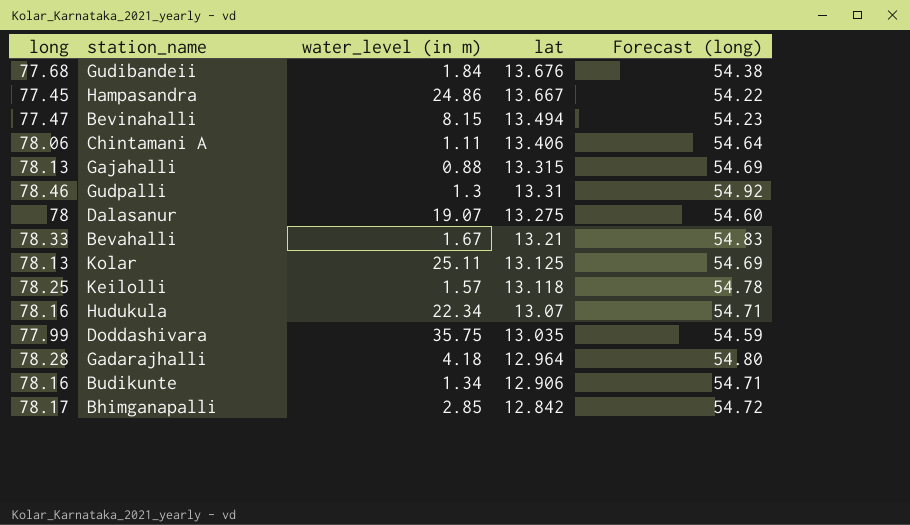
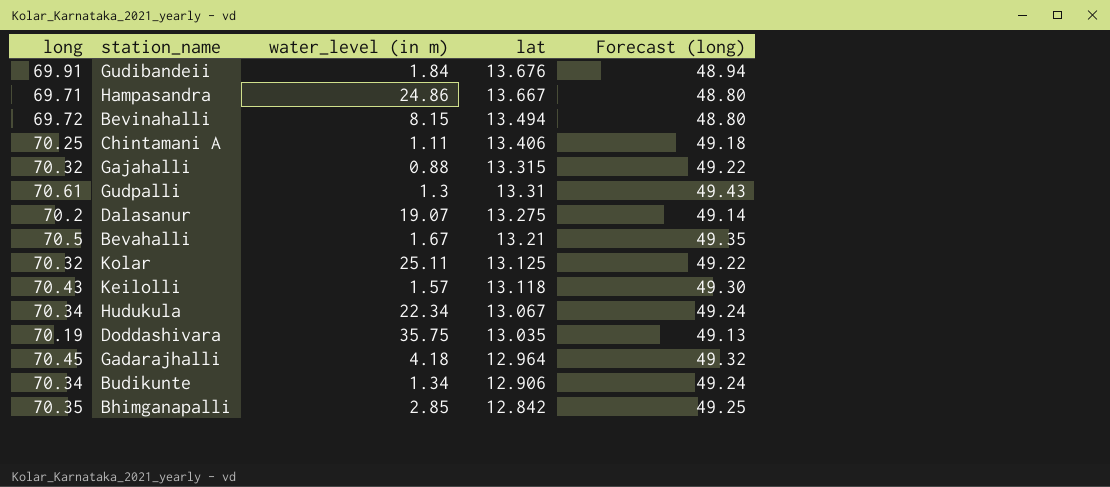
Gudibandeii | long: 77.68 -> 69.91
Gudibandeii | Forecast (long): 54.38 -> 48.94
Hampasandra | long: 77.45 -> 69.71
Hampasandra | Forecast (long): 54.22 -> 48.80
Bevinahalli | long: 77.47 -> 69.72
Bevinahalli | Forecast (long): 54.23 -> 48.80
Chintamani A | long: 78.06 -> 70.25
Chintamani A | Forecast (long): 54.64 -> 49.18
Gajahalli | long: 78.13 -> 70.32
Gajahalli | Forecast (long): 54.69 -> 49.22
Gudpalli | long: 78.46 -> 70.61
Gudpalli | Forecast (long): 54.92 -> 49.43
Dalasanur | long: 78 -> 70.2
Dalasanur | Forecast (long): 54.60 -> 49.14
Bevahalli | long: 78.33 -> 70.5
Bevahalli | Forecast (long): 54.83 -> 49.35
Kolar | long: 78.13 -> 70.32
Kolar | Forecast (long): 54.69 -> 49.22
Keilolli | long: 78.25 -> 70.43
Keilolli | Forecast (long): 54.78 -> 49.30
Hudukula | long: 78.16 -> 70.34
Hudukula | lat: 13.07 -> 13.067
Hudukula | Forecast (long): 54.71 -> 49.24
Doddashivara | long: 77.99 -> 70.19
Doddashivara | Forecast (long): 54.59 -> 49.13
Gadarajhalli | long: 78.28 -> 70.45
Gadarajhalli | Forecast (long): 54.80 -> 49.32
Budikunte | long: 78.16 -> 70.34
Budikunte | Forecast (long): 54.71 -> 49.24
Bhimganapalli | long: 78.17 -> 70.35
Bhimganapalli | Forecast (long): 54.72 -> 49.25

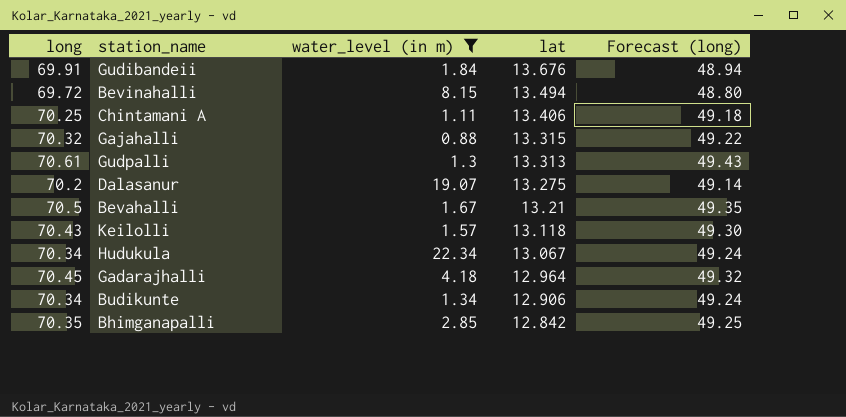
filter: none -> water_level (in m) <= 22.34
Gudpalli | lat: 13.31 -> 13.313

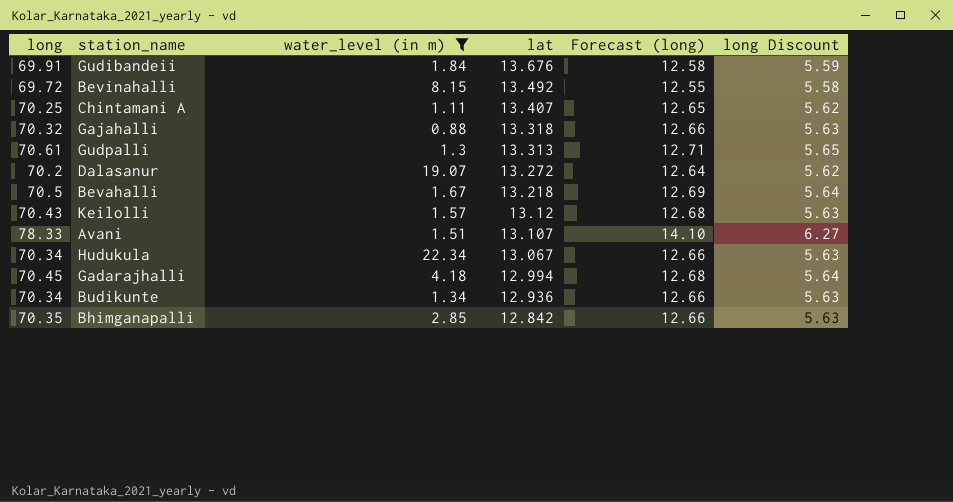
column Forecast (long) | formula: [long] * 0.7 -> [long] * 0.18
column long Discount | formula: none -> [long] * 0.08
Bevinahalli | lat: 13.494 -> 13.492
Chintamani A | lat: 13.406 -> 13.407
Gajahalli | lat: 13.315 -> 13.318
Dalasanur | lat: 13.275 -> 13.272
Bevahalli | lat: 13.21 -> 13.218
Keilolli | lat: 13.118 -> 13.12
row Avani: none -> 78.33 | 1.51 | 13.107 | 14.10 | 6.27
Gadarajhalli | lat: 12.964 -> 12.994
Budikunte | lat: 12.906 -> 12.936

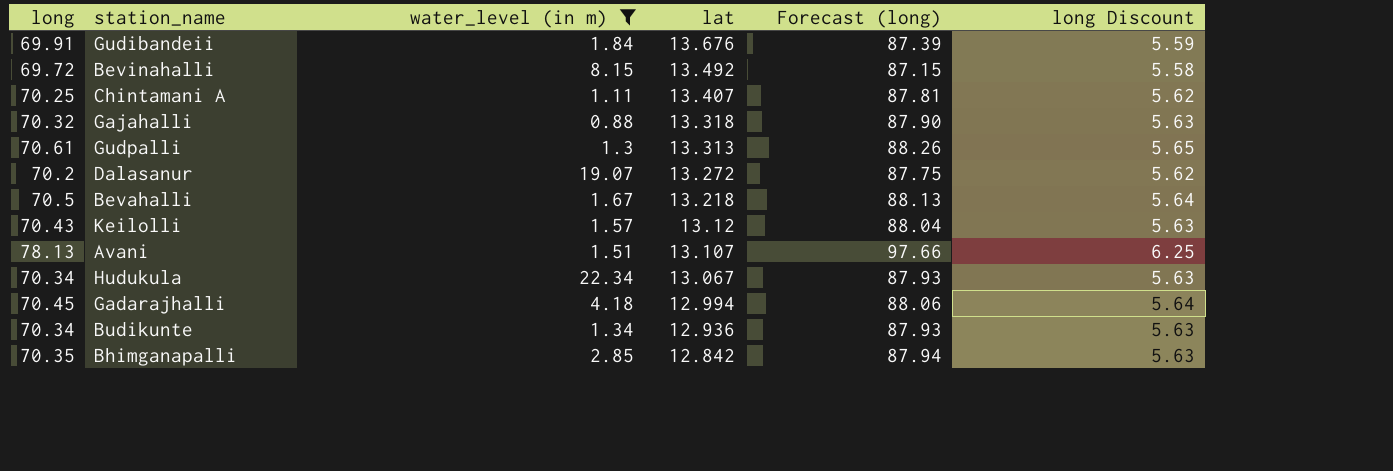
column Forecast (long) | formula: [long] * 0.18 -> [long] * 1.25
Avani | long: 78.33 -> 78.13
Avani | long Discount: 6.27 -> 6.25

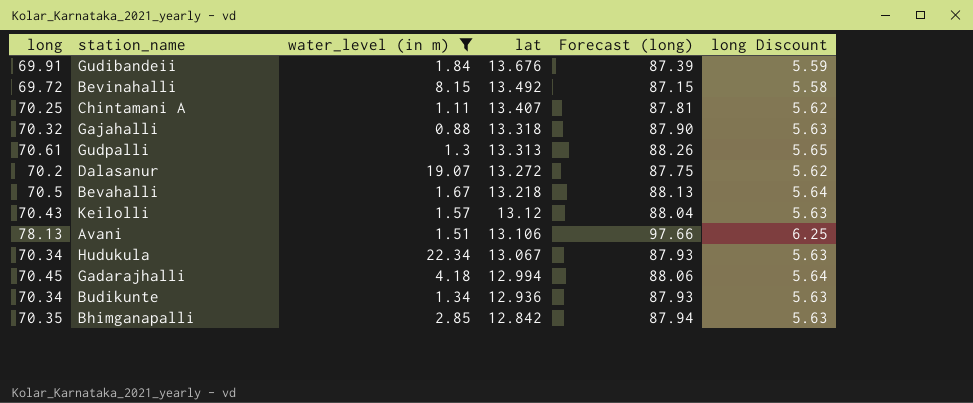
Avani | lat: 13.107 -> 13.106

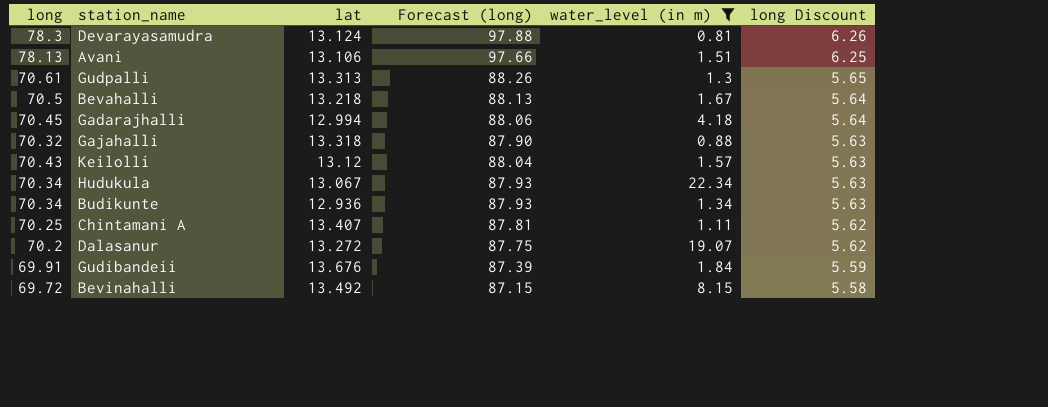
row order: lat descending -> long Discount descending
column water_level (in m) | position: 3 -> 5
row Bhimganapalli: 70.35 | 2.85 | 12.842 | 87.94 | 5.63 -> none
row Devarayasamudra: none -> 78.3 | 13.124 | 97.88 | 0.81 | 6.26

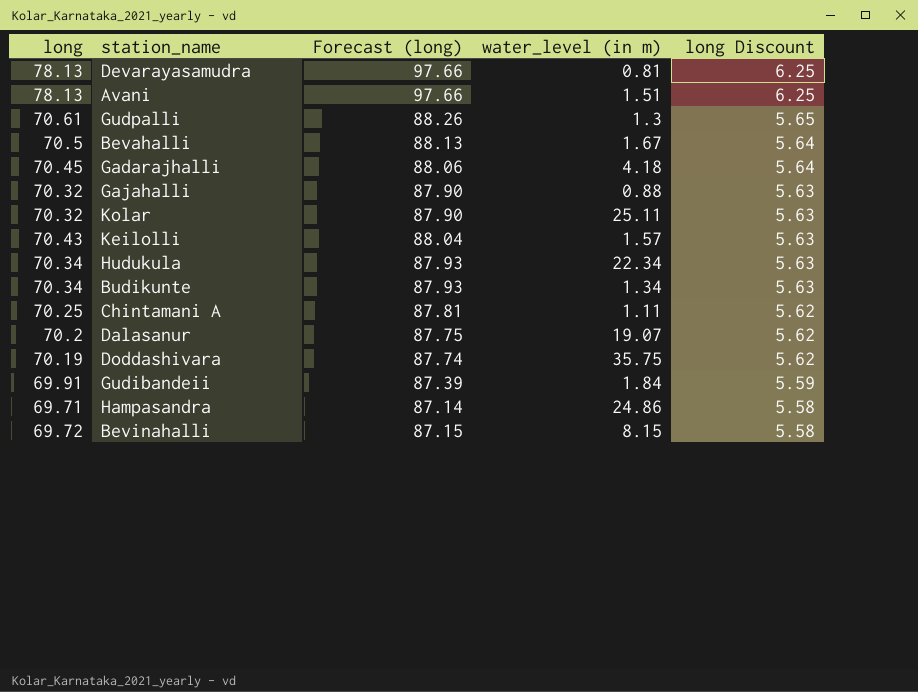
filter: water_level (in m) <= 22.34 -> none
column lat | position: 3 -> none
Devarayasamudra | long: 78.3 -> 78.13
Devarayasamudra | Forecast (long): 97.88 -> 97.66
Devarayasamudra | long Discount: 6.26 -> 6.25

